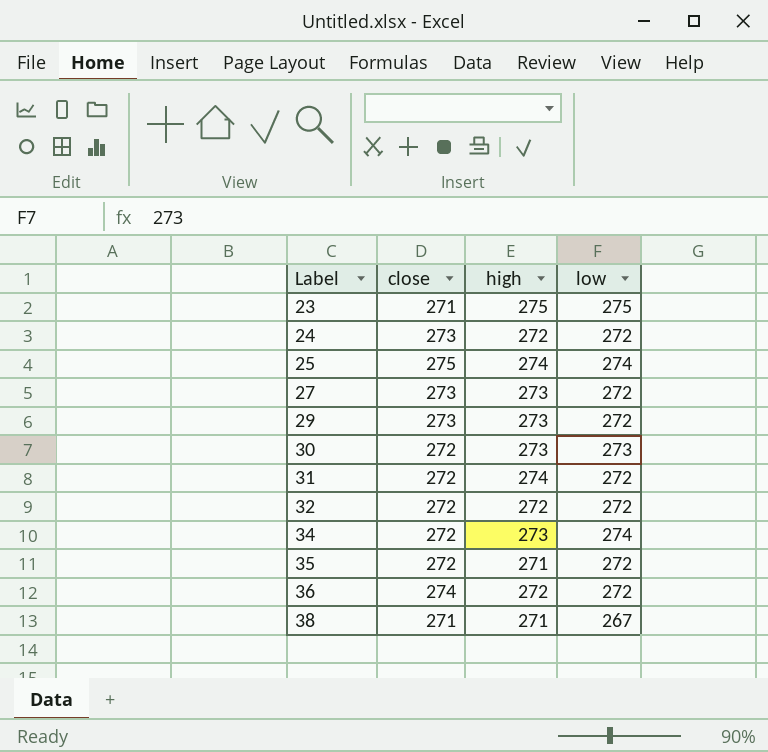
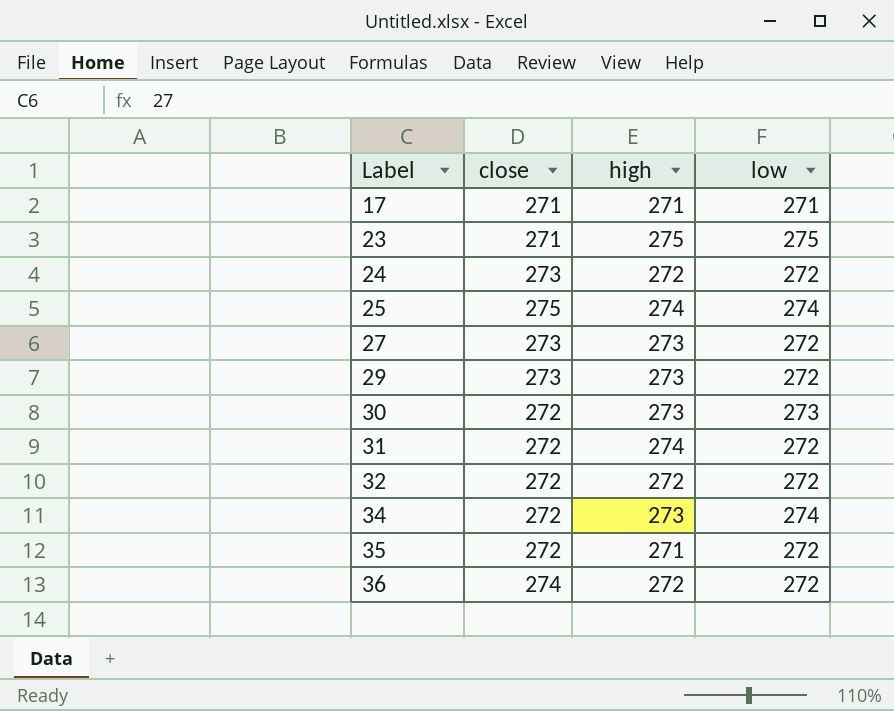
row 38: 271 | 271 | 267 -> none
row 17: none -> 271 | 271 | 271

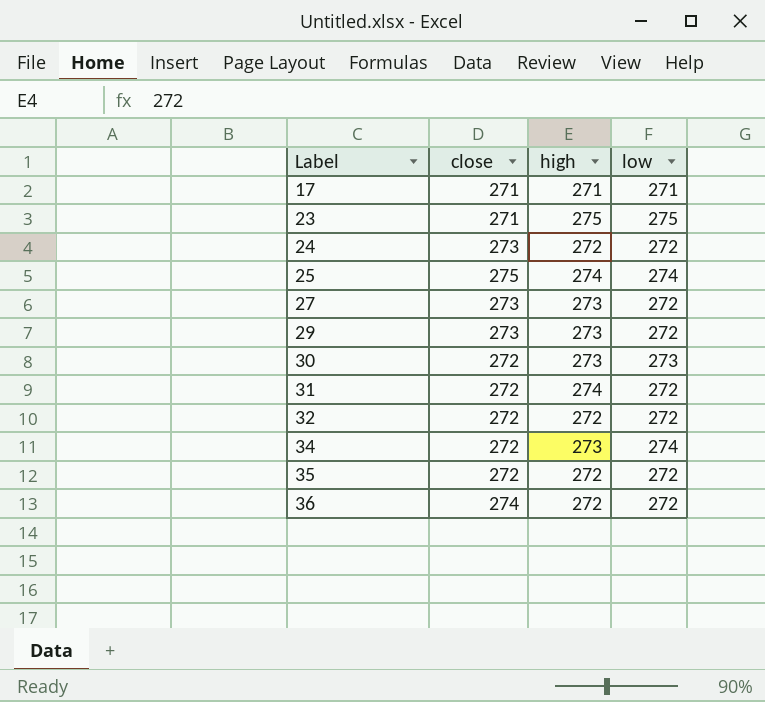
35 | high: 271 -> 272

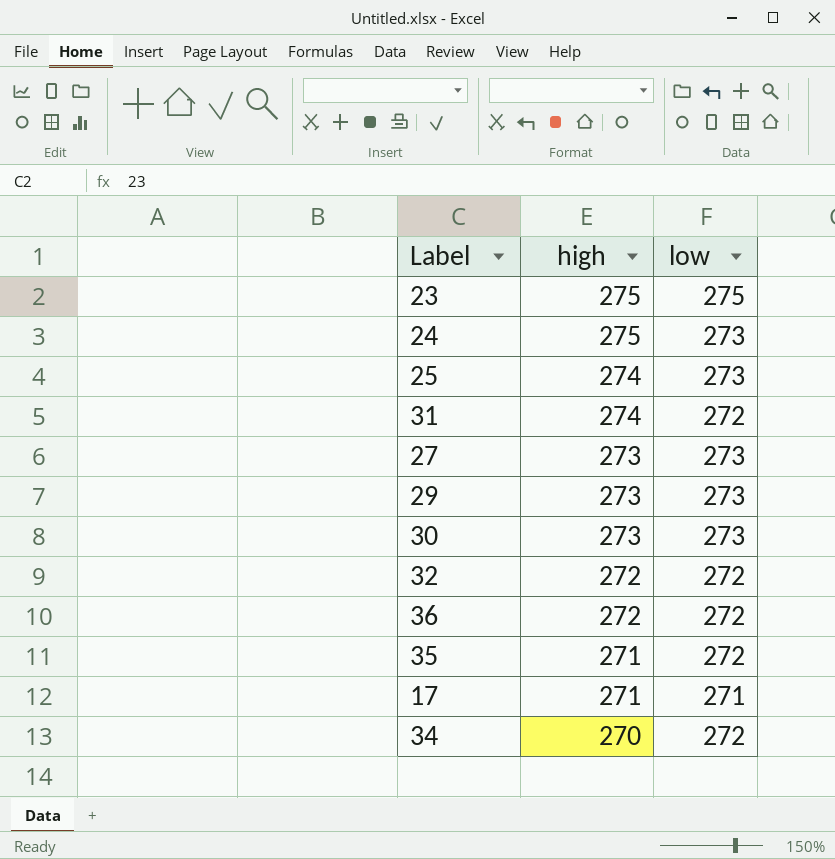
row order: Label ascending -> high descending
column close | position: 2 -> none
24 | high: 272 -> 275
24 | low: 272 -> 273
25 | low: 274 -> 273
27 | low: 272 -> 273
29 | low: 272 -> 273
35 | high: 272 -> 271
34 | high: 273 -> 270
34 | low: 274 -> 272

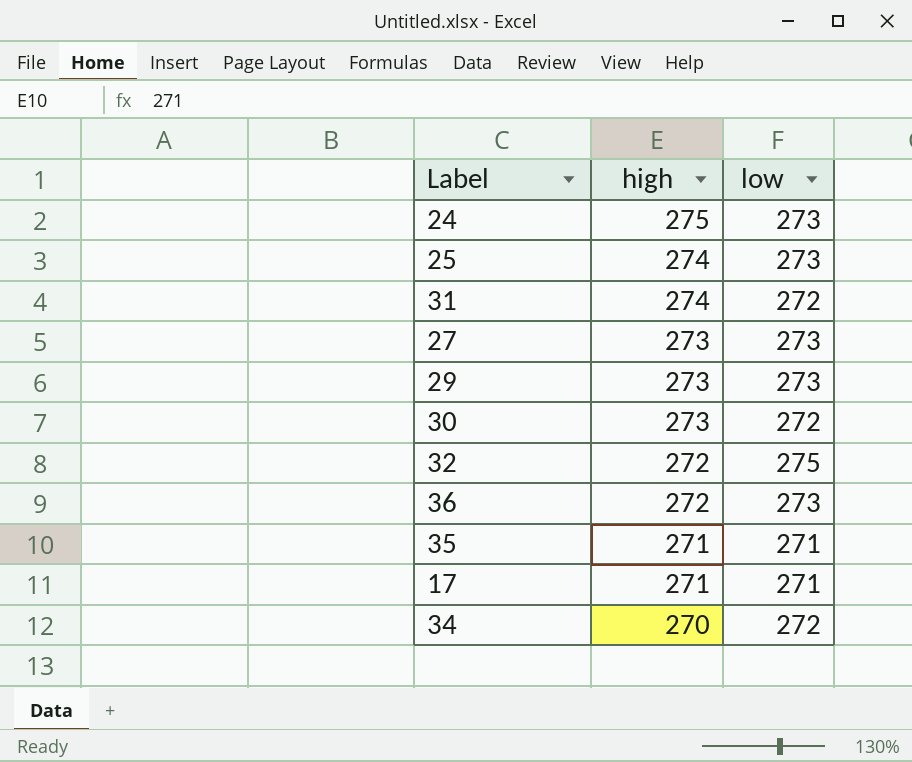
row 23: 275 | 275 -> none
30 | low: 273 -> 272
32 | low: 272 -> 275
36 | low: 272 -> 273
35 | low: 272 -> 271

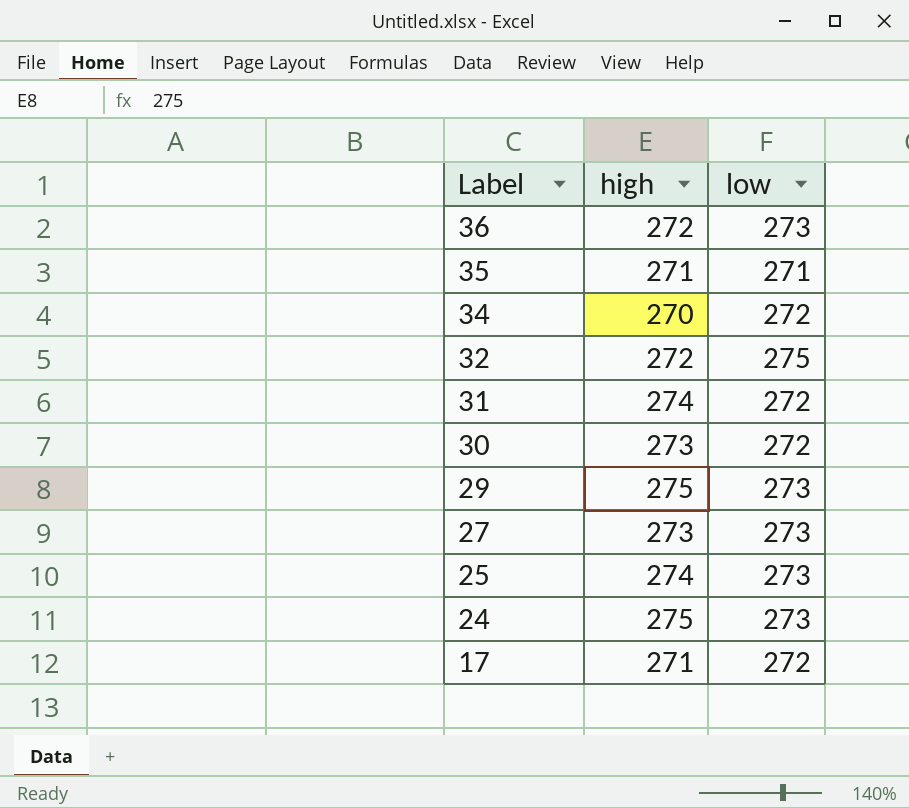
row order: high descending -> Label descending
29 | high: 273 -> 275
17 | low: 271 -> 272

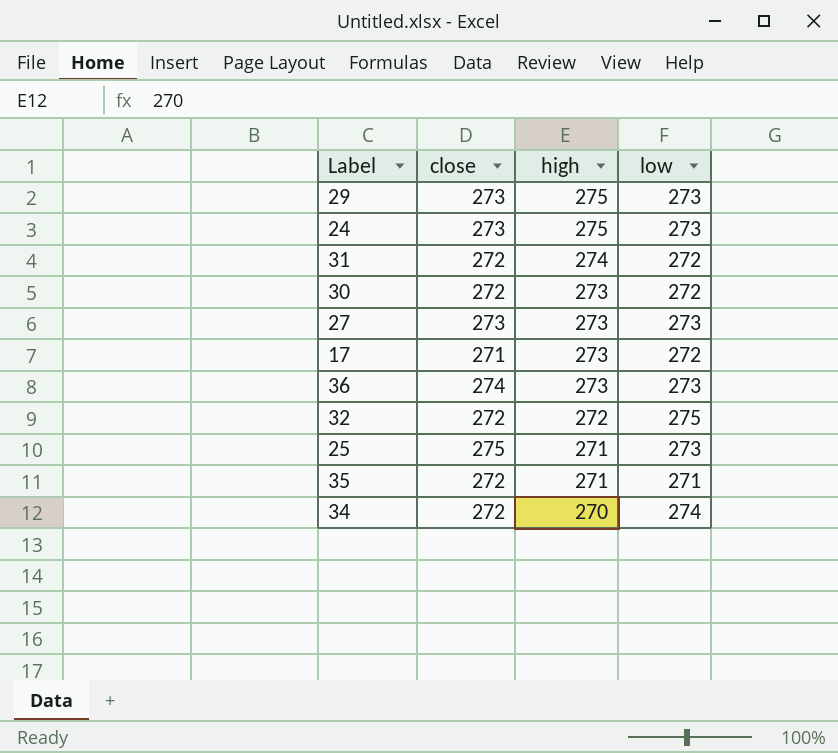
row order: Label descending -> high descending
column close | position: none -> 2
17 | high: 271 -> 273
36 | high: 272 -> 273
25 | high: 274 -> 271
34 | low: 272 -> 274

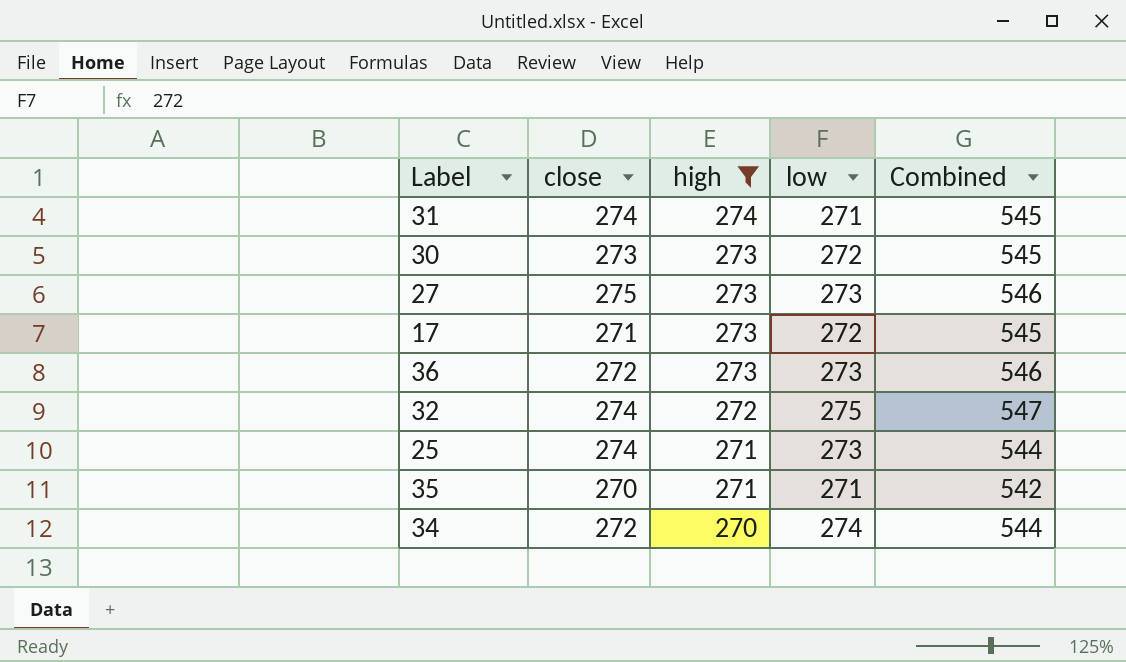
filter: none -> high != 275
column Combined | formula: none -> [high] + [low]
31 | close: 272 -> 274
31 | low: 272 -> 271
30 | close: 272 -> 273
27 | close: 273 -> 275
36 | close: 274 -> 272
32 | close: 272 -> 274
25 | close: 275 -> 274
35 | close: 272 -> 270

